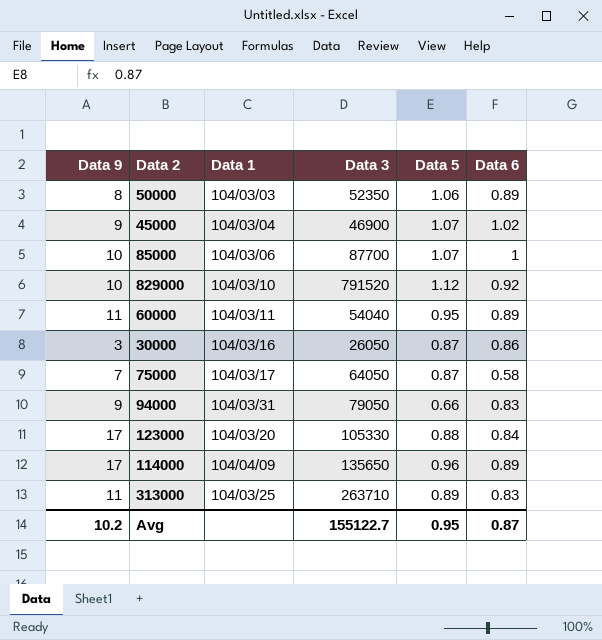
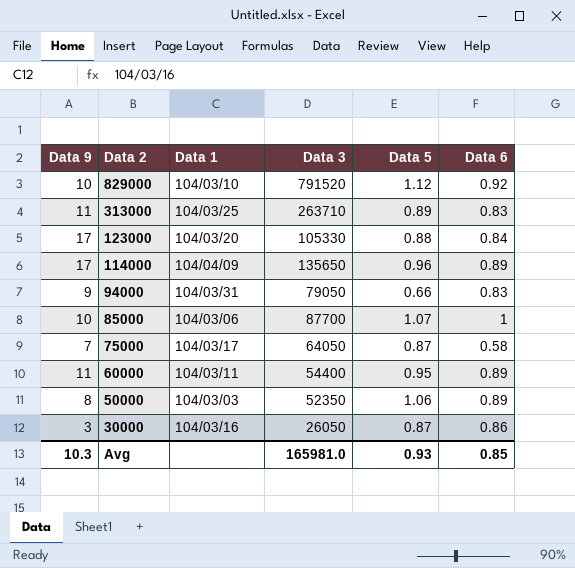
row order: none -> Data 2 descending
row 45000: 9 | 104/03/04 | 46900 | 1.07 | 1.02 -> none
60000 | Data 3: 54040 -> 54400
Avg | Data 9: 10.2 -> 10.3
Avg | Data 3: 155122.7 -> 165981.0
Avg | Data 5: 0.95 -> 0.93
Avg | Data 6: 0.87 -> 0.85

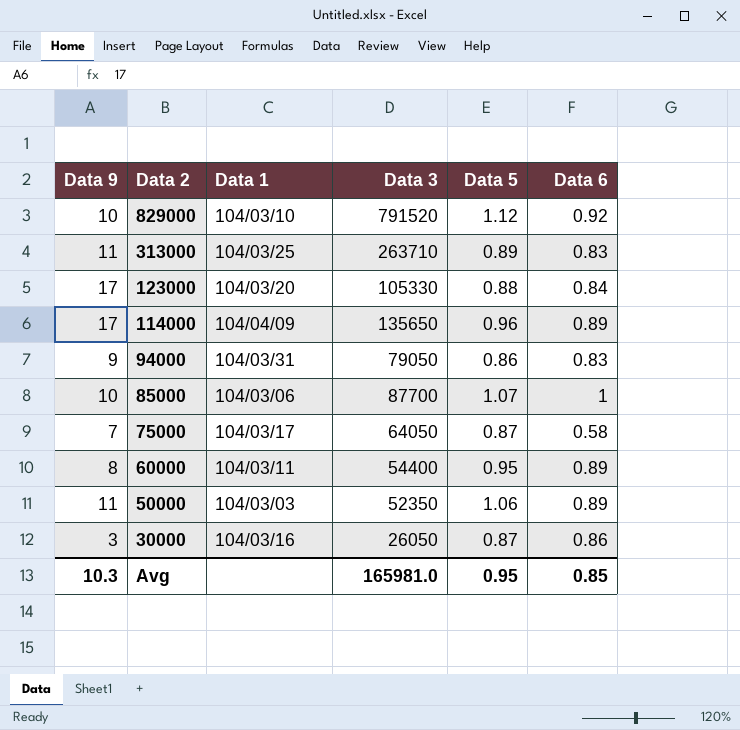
94000 | Data 5: 0.66 -> 0.86
60000 | Data 9: 11 -> 8
50000 | Data 9: 8 -> 11
Avg | Data 5: 0.93 -> 0.95

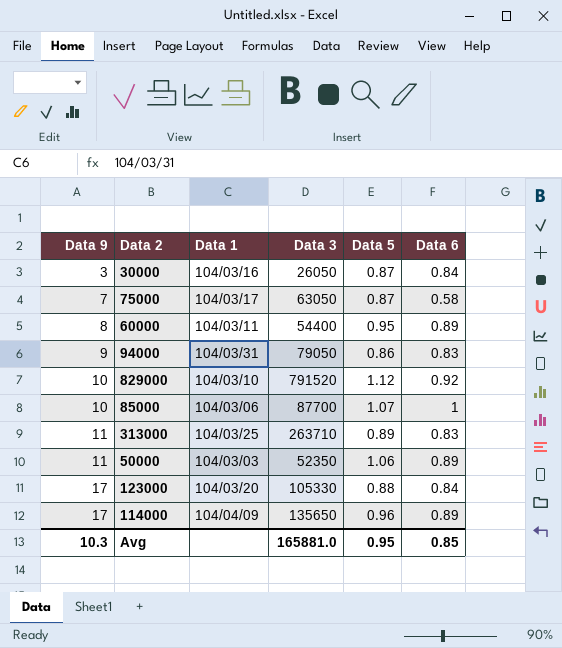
row order: Data 2 descending -> Data 9 ascending
30000 | Data 6: 0.86 -> 0.84
75000 | Data 3: 64050 -> 63050
Avg | Data 3: 165981.0 -> 165881.0

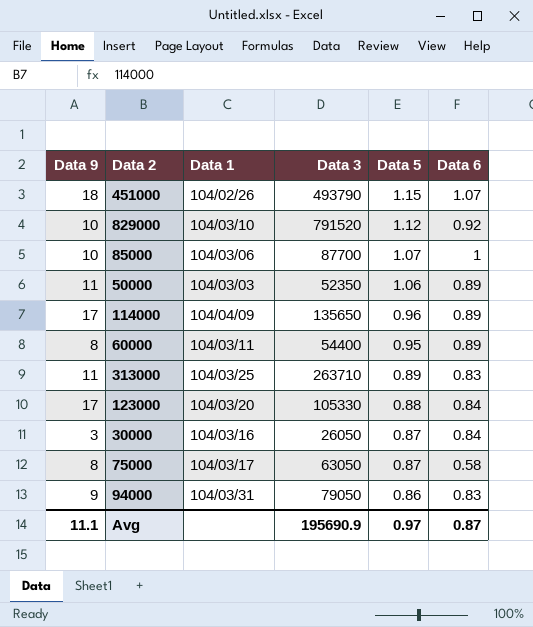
row order: Data 9 ascending -> Data 5 descending
row 451000: none -> 18 | 104/02/26 | 493790 | 1.15 | 1.07
75000 | Data 9: 7 -> 8
Avg | Data 9: 10.3 -> 11.1
Avg | Data 3: 165881.0 -> 195690.9
Avg | Data 5: 0.95 -> 0.97
Avg | Data 6: 0.85 -> 0.87

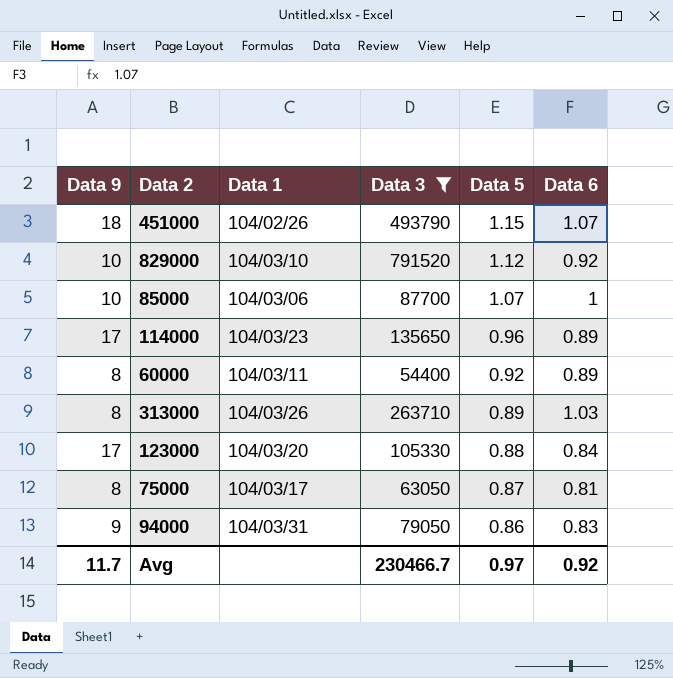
filter: none -> Data 3 >= 54400
114000 | Data 1: 104/04/09 -> 104/03/23
60000 | Data 5: 0.95 -> 0.92
313000 | Data 9: 11 -> 8
313000 | Data 1: 104/03/25 -> 104/03/26
313000 | Data 6: 0.83 -> 1.03
75000 | Data 6: 0.58 -> 0.81
Avg | Data 9: 11.1 -> 11.7
Avg | Data 3: 195690.9 -> 230466.7
Avg | Data 6: 0.87 -> 0.92

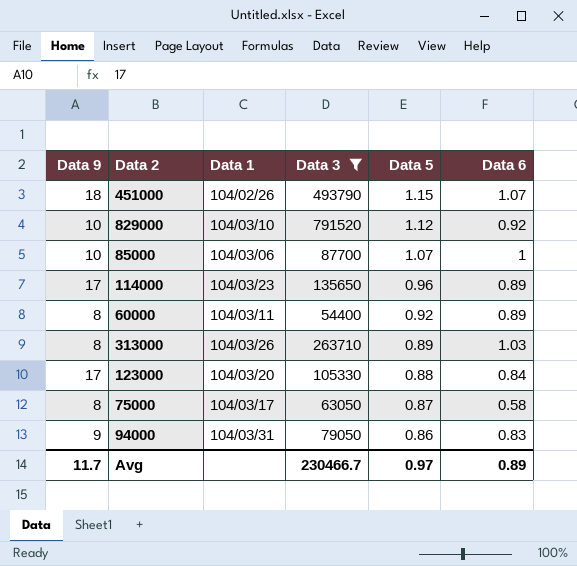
75000 | Data 6: 0.81 -> 0.58
Avg | Data 6: 0.92 -> 0.89

